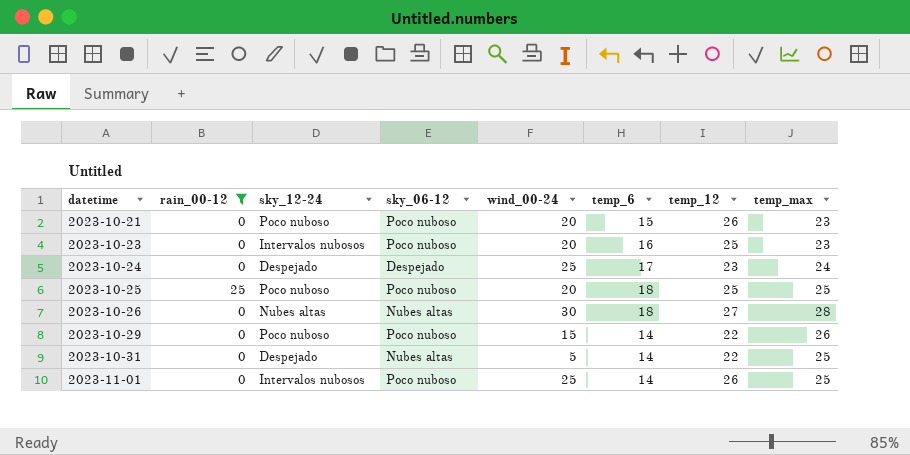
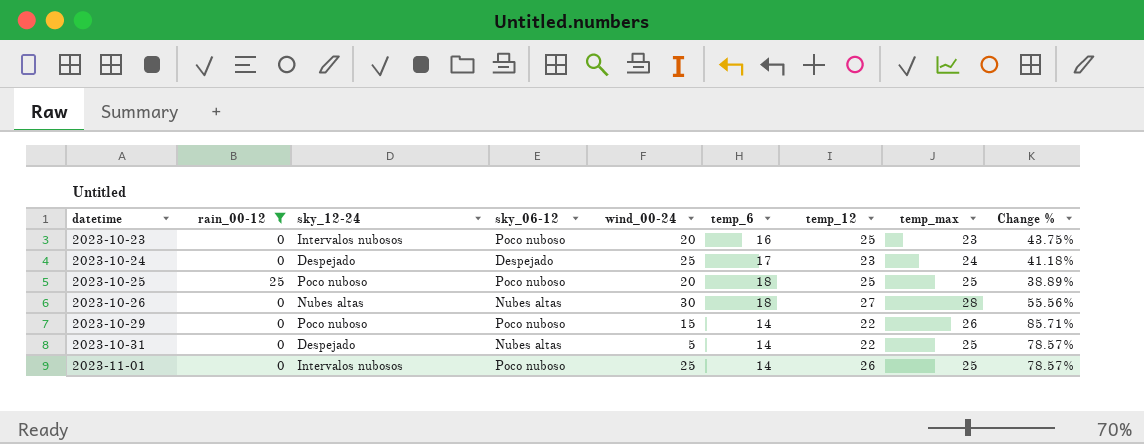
column Change % | formula: none -> ([temp_max] - [temp_6]) / [temp_6]
row 2023-10-21: 0 | Poco nuboso | Poco nuboso | 20 | 15 | 26 | 23 -> none

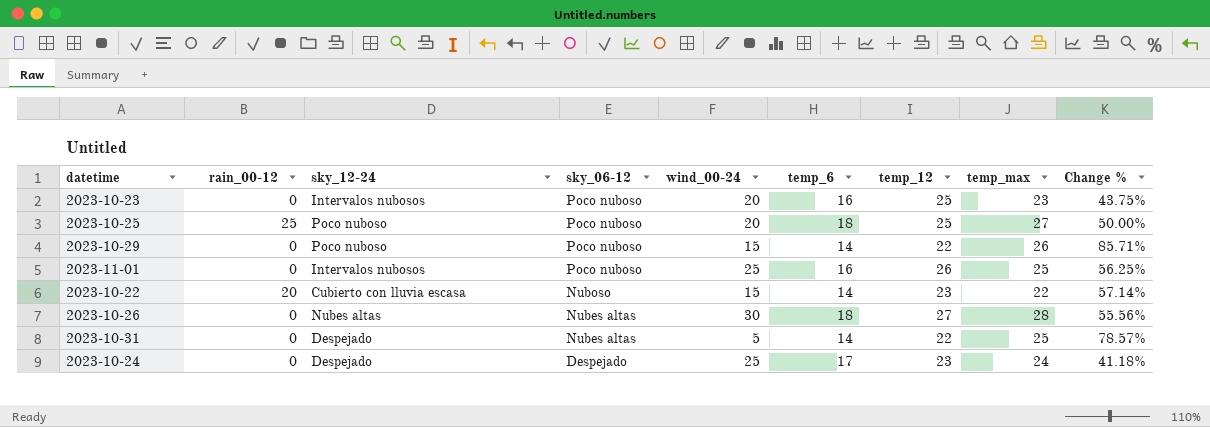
filter: rain_00-12 != 20 -> none
row order: datetime ascending -> sky_06-12 descending
2023-10-25 | temp_max: 25 -> 27
2023-10-25 | Change %: 38.89% -> 50.00%
2023-11-01 | temp_6: 14 -> 16
2023-11-01 | Change %: 78.57% -> 56.25%

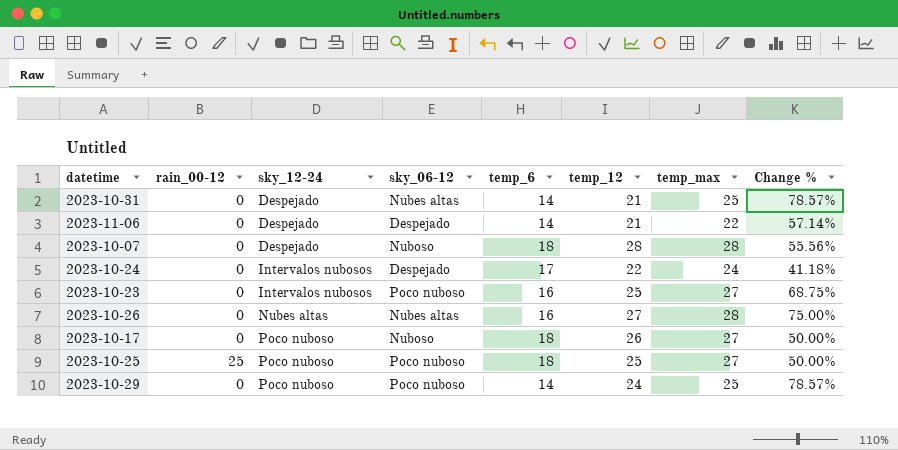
row order: sky_06-12 descending -> sky_12-24 ascending
column wind_00-24 | position: 5 -> none
row 2023-11-01: 0 | Intervalos nubosos | Poco nuboso | 25 | 16 | 26 | 25 | 56.25% -> none
row 2023-10-22: 20 | Cubierto con lluvia escasa | Nuboso | 15 | 14 | 23 | 22 | 57.14% -> none
2023-10-31 | temp_12: 22 -> 21
row 2023-11-06: none -> 0 | Despejado | Despejado | 14 | 21 | 22 | 57.14%
row 2023-10-07: none -> 0 | Despejado | Nuboso | 18 | 28 | 28 | 55.56%
2023-10-24 | sky_12-24: Despejado -> Intervalos nubosos
2023-10-24 | temp_12: 23 -> 22
2023-10-23 | temp_max: 23 -> 27
2023-10-23 | Change %: 43.75% -> 68.75%
2023-10-26 | temp_6: 18 -> 16
2023-10-26 | Change %: 55.56% -> 75.00%
row 2023-10-17: none -> 0 | Poco nuboso | Nuboso | 18 | 26 | 27 | 50.00%
2023-10-29 | temp_12: 22 -> 24
2023-10-29 | temp_max: 26 -> 25
2023-10-29 | Change %: 85.71% -> 78.57%

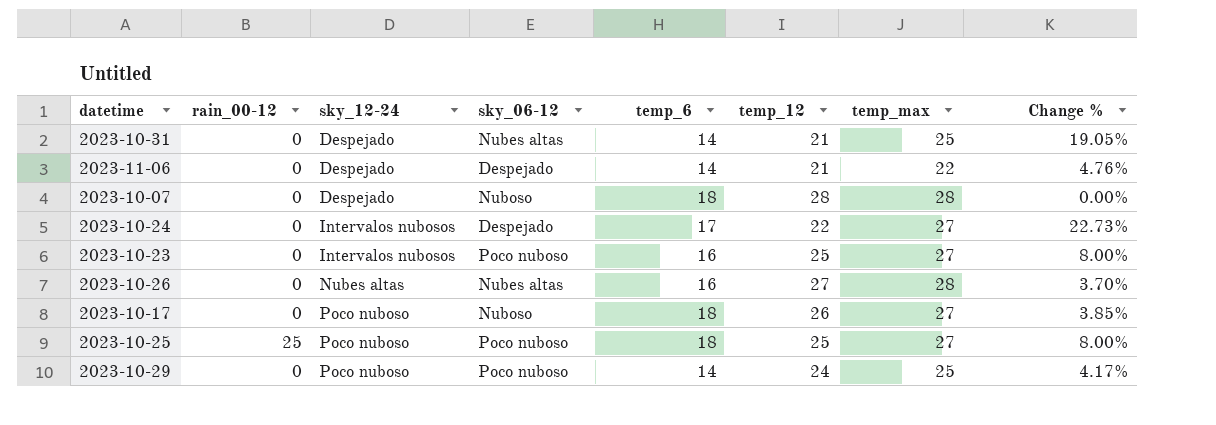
column Change % | formula: ([temp_max] - [temp_6]) / [temp_6] -> ([temp_max] - [temp_12]) / [temp_12]
2023-10-24 | temp_max: 24 -> 27

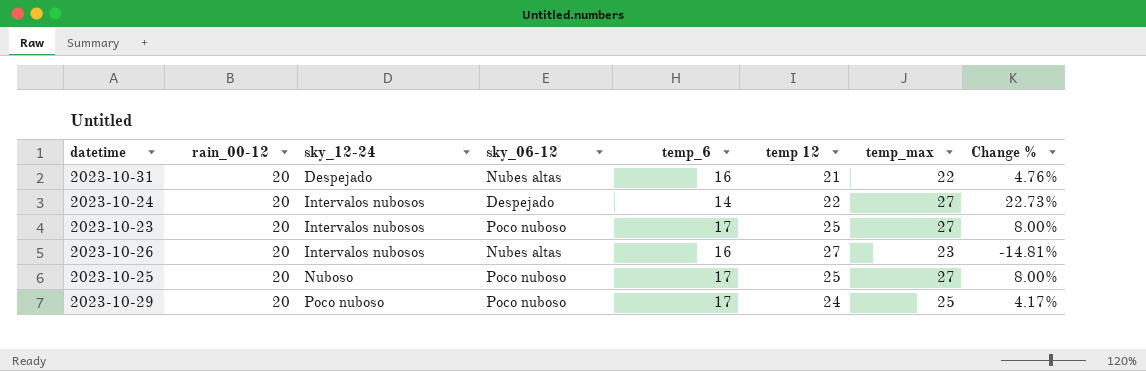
column name: temp_12 -> temp 12
row 2023-11-06: 0 | Despejado | Despejado | 14 | 21 | 22 | 4.76% -> none
row 2023-10-07: 0 | Despejado | Nuboso | 18 | 28 | 28 | 0.00% -> none
row 2023-10-17: 0 | Poco nuboso | Nuboso | 18 | 26 | 27 | 3.85% -> none
2023-10-31 | rain_00-12: 0 -> 20
2023-10-31 | temp_6: 14 -> 16
2023-10-31 | temp_max: 25 -> 22
2023-10-31 | Change %: 19.05% -> 4.76%
2023-10-24 | rain_00-12: 0 -> 20
2023-10-24 | temp_6: 17 -> 14
2023-10-23 | rain_00-12: 0 -> 20
2023-10-23 | temp_6: 16 -> 17
2023-10-26 | rain_00-12: 0 -> 20
2023-10-26 | sky_12-24: Nubes altas -> Intervalos nubosos
2023-10-26 | temp_max: 28 -> 23
2023-10-26 | Change %: 3.70% -> -14.81%
2023-10-25 | rain_00-12: 25 -> 20
2023-10-25 | sky_12-24: Poco nuboso -> Nuboso
2023-10-25 | temp_6: 18 -> 17
2023-10-29 | rain_00-12: 0 -> 20
2023-10-29 | temp_6: 14 -> 17

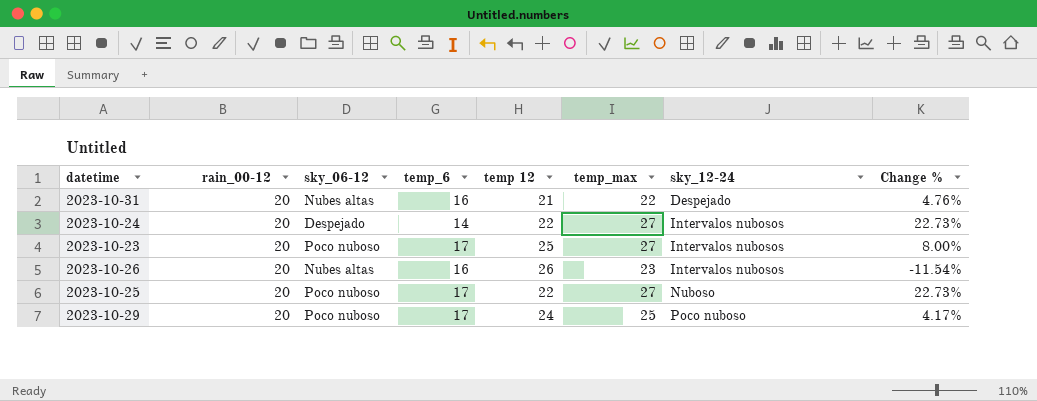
column sky_12-24 | position: 3 -> 7
2023-10-26 | temp 12: 27 -> 26
2023-10-26 | Change %: -14.81% -> -11.54%
2023-10-25 | temp 12: 25 -> 22
2023-10-25 | Change %: 8.00% -> 22.73%

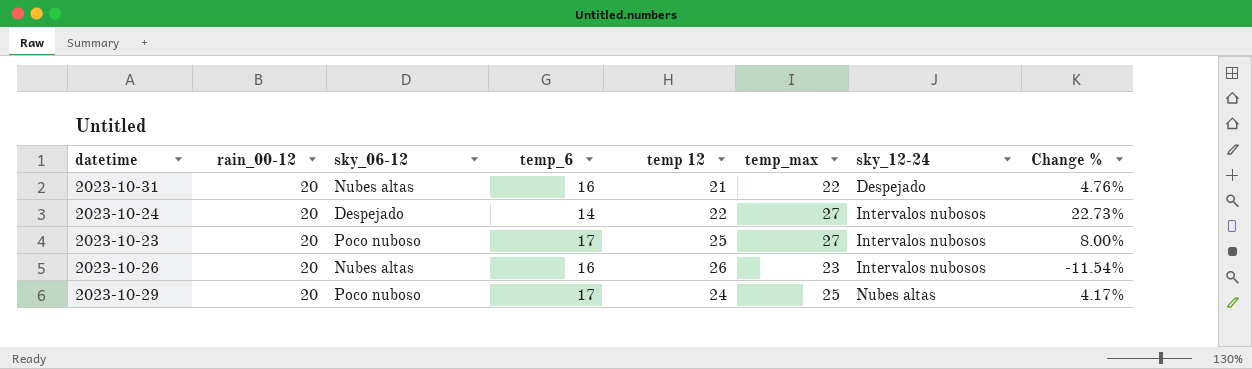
row 2023-10-25: 20 | Poco nuboso | 17 | 22 | 27 | Nuboso | 22.73% -> none
2023-10-29 | sky_12-24: Poco nuboso -> Nubes altas

